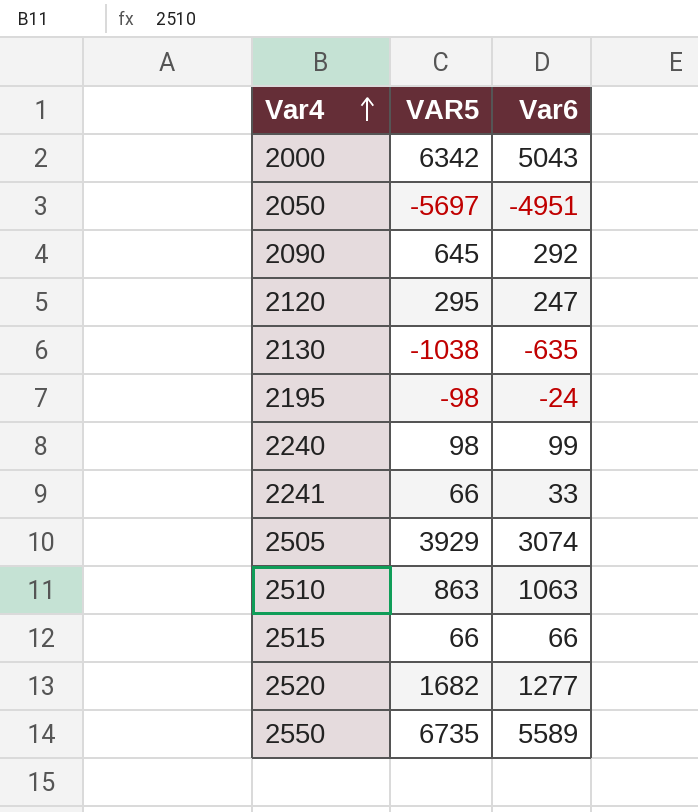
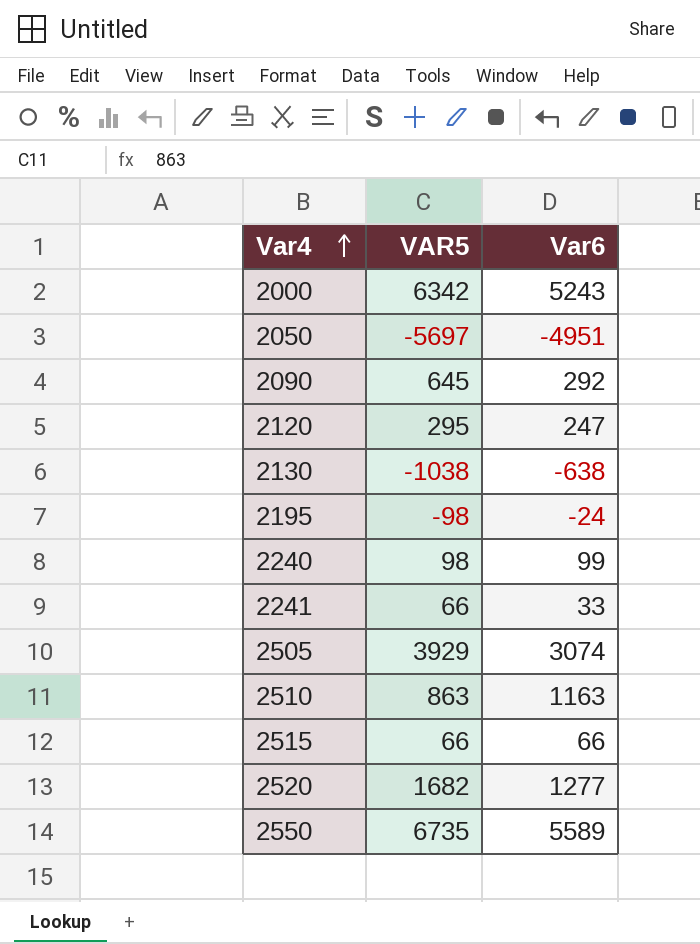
2000 | Var6: 5043 -> 5243
2130 | Var6: -635 -> -638
2510 | Var6: 1063 -> 1163

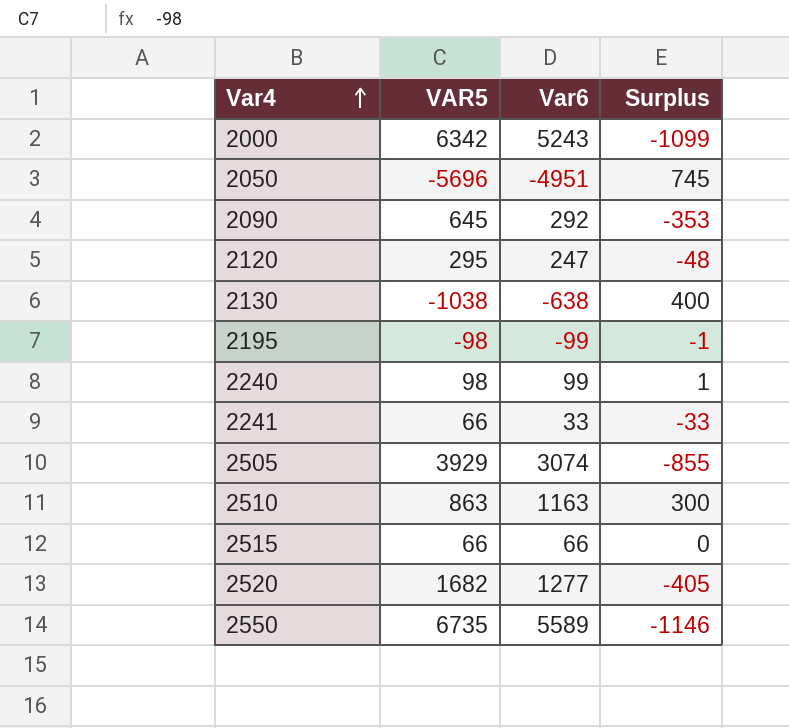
column Surplus | formula: none -> [Var6] - [VAR5]
2050 | VAR5: -5697 -> -5696
2195 | Var6: -24 -> -99

